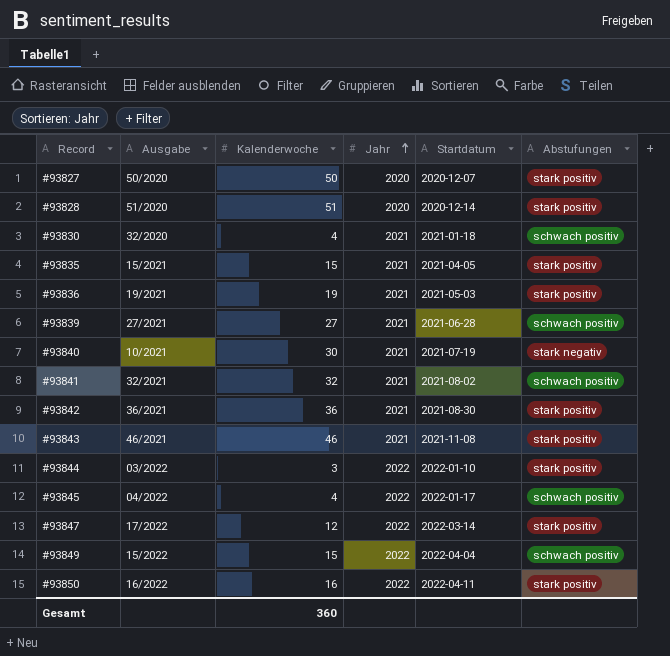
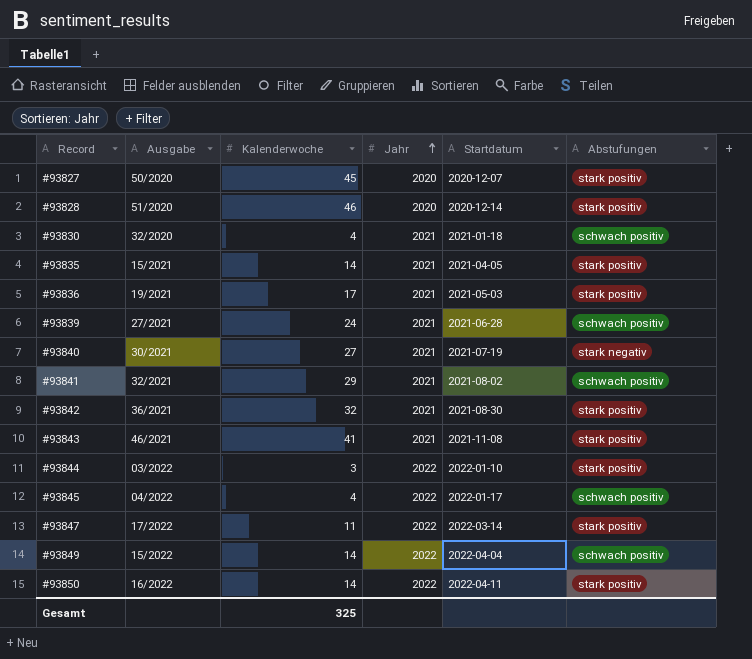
#93827 | Kalenderwoche: 50 -> 45
#93828 | Kalenderwoche: 51 -> 46
#93835 | Kalenderwoche: 15 -> 14
#93836 | Kalenderwoche: 19 -> 17
#93839 | Kalenderwoche: 27 -> 24
#93840 | Ausgabe: 10/2021 -> 30/2021
#93840 | Kalenderwoche: 30 -> 27
#93841 | Kalenderwoche: 32 -> 29
#93842 | Kalenderwoche: 36 -> 32
#93843 | Kalenderwoche: 46 -> 41
#93847 | Kalenderwoche: 12 -> 11
#93849 | Kalenderwoche: 15 -> 14
#93850 | Kalenderwoche: 16 -> 14
Gesamt | Kalenderwoche: 360 -> 325

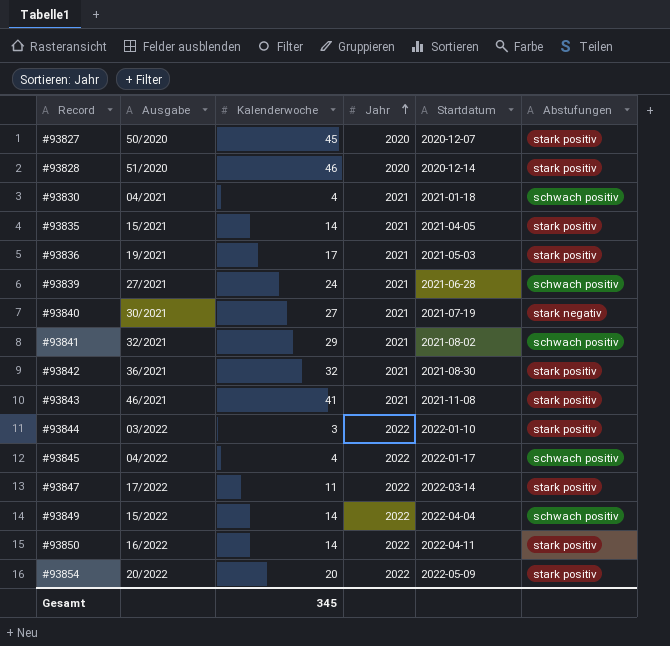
#93830 | Ausgabe: 32/2020 -> 04/2021
row #93854: none -> 20/2022 | 20 | 2022 | 2022-05-09 | stark positiv
Gesamt | Kalenderwoche: 325 -> 345

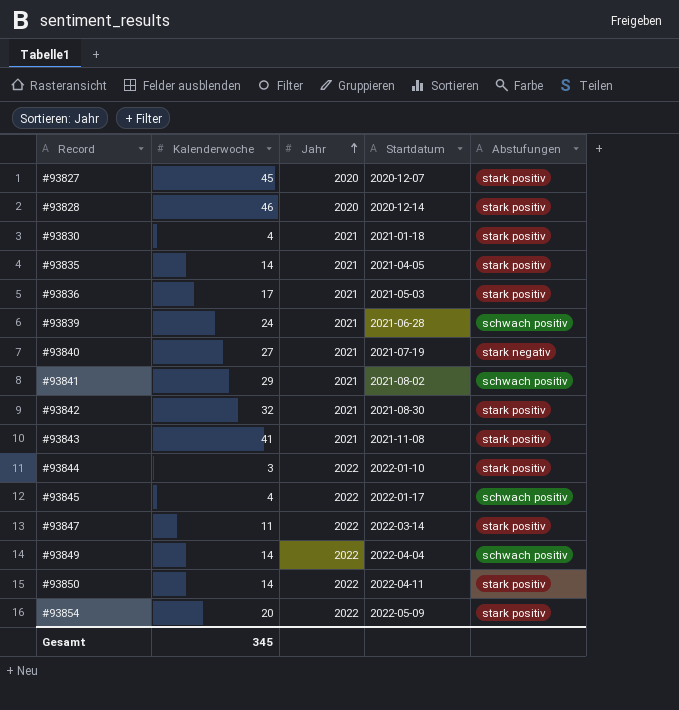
column Ausgabe | position: 2 -> none
#93830 | Abstufungen: schwach positiv -> stark positiv

